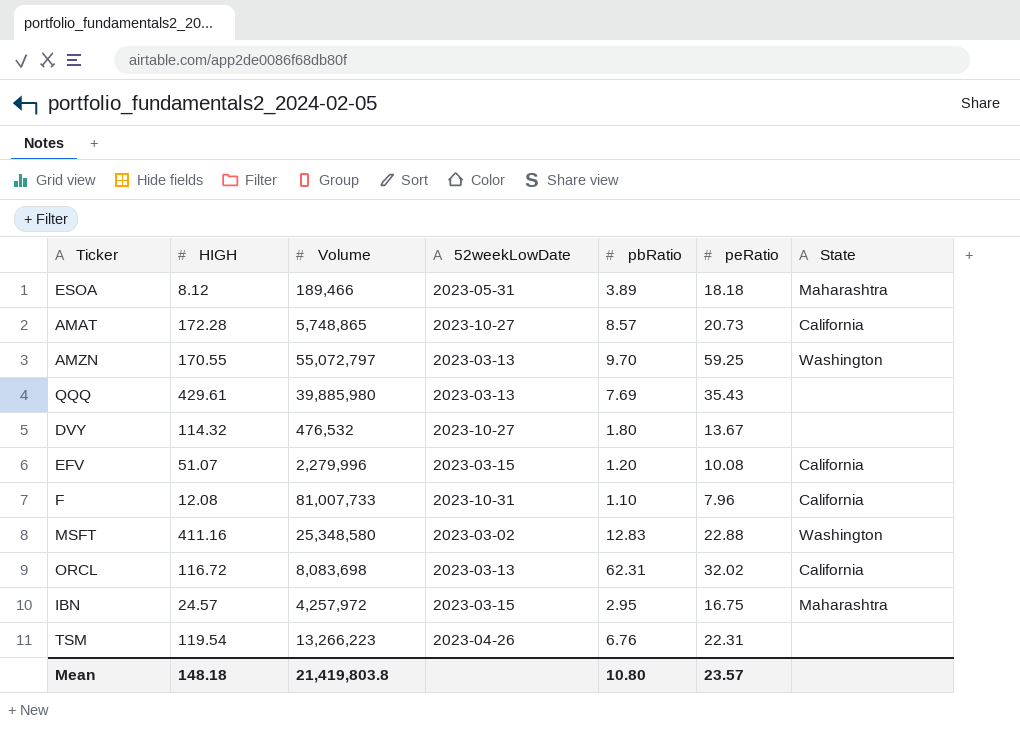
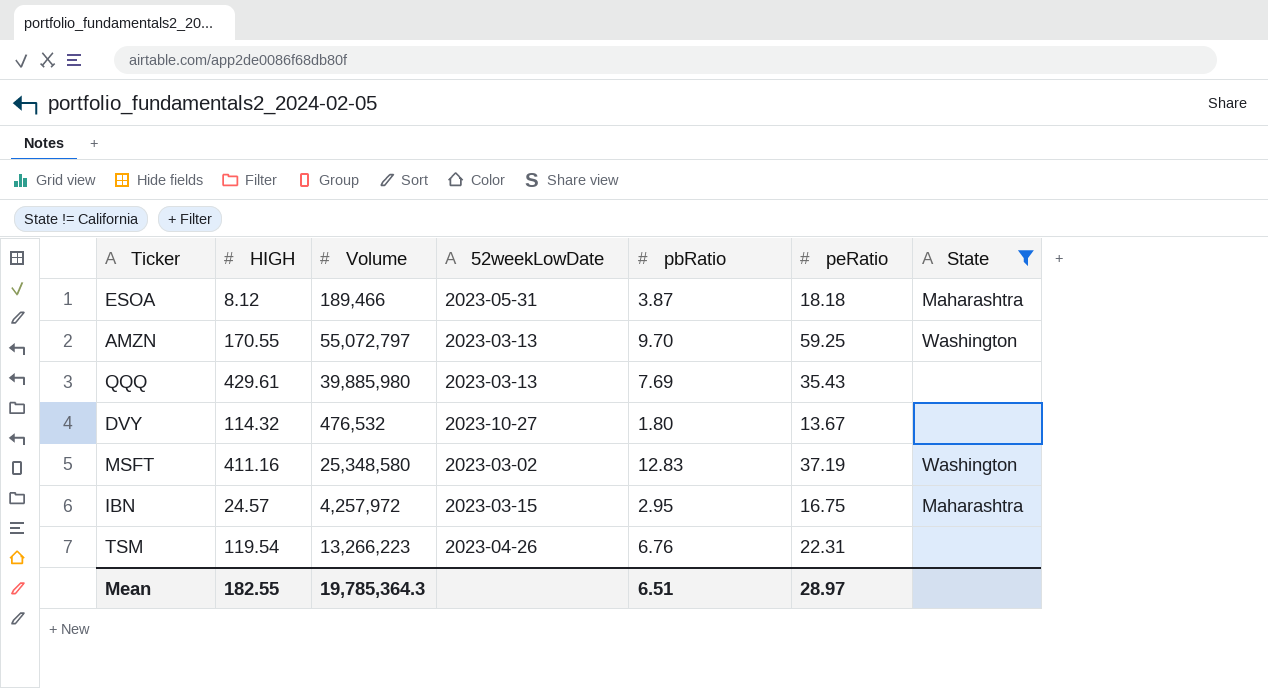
filter: none -> State != California
ESOA | pbRatio: 3.89 -> 3.87
MSFT | peRatio: 22.88 -> 37.19
Mean | HIGH: 148.18 -> 182.55
Mean | Volume: 21,419,803.8 -> 19,785,364.3
Mean | pbRatio: 10.80 -> 6.51
Mean | peRatio: 23.57 -> 28.97

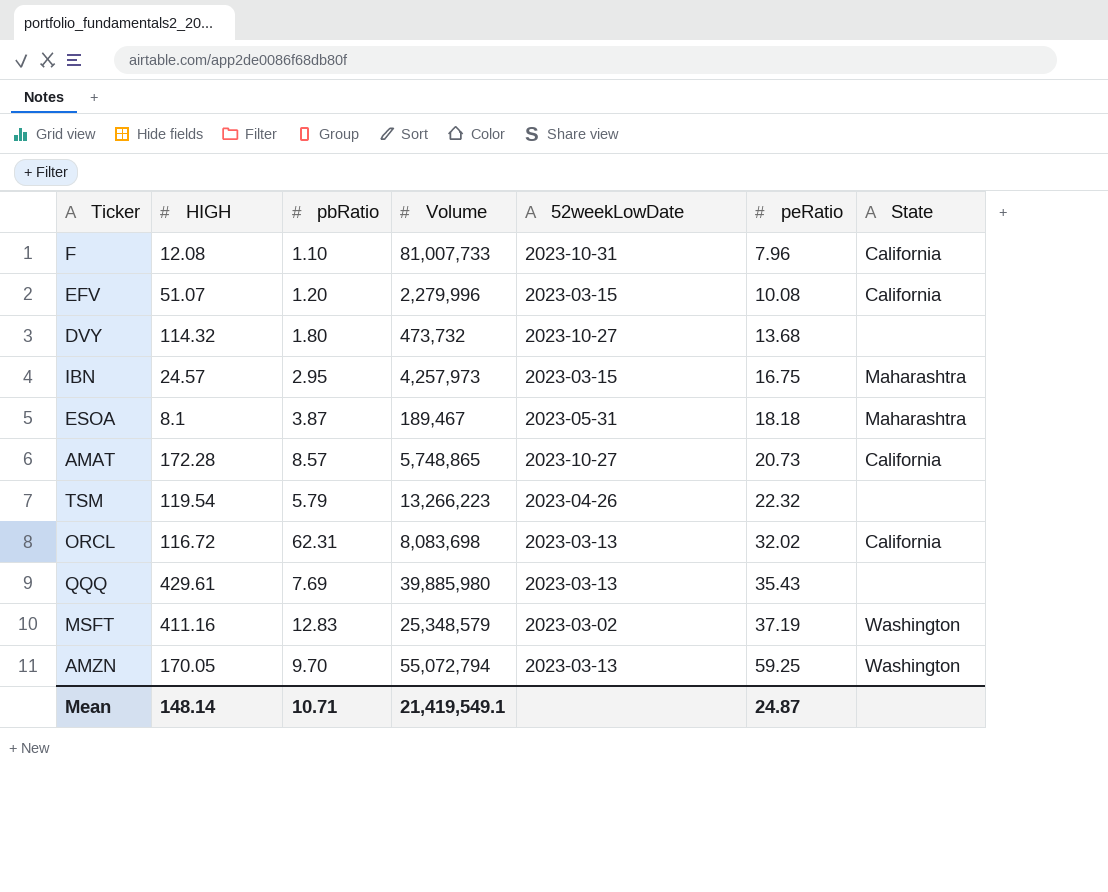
filter: State != California -> none
row order: none -> peRatio ascending
column pbRatio | position: 5 -> 3
DVY | Volume: 476,532 -> 473,732
DVY | peRatio: 13.67 -> 13.68
IBN | Volume: 4,257,972 -> 4,257,973
ESOA | HIGH: 8.12 -> 8.1
ESOA | Volume: 189,466 -> 189,467
TSM | pbRatio: 6.76 -> 5.79
TSM | peRatio: 22.31 -> 22.32
MSFT | Volume: 25,348,580 -> 25,348,579
AMZN | HIGH: 170.55 -> 170.05
AMZN | Volume: 55,072,797 -> 55,072,794
Mean | HIGH: 182.55 -> 148.14
Mean | pbRatio: 6.51 -> 10.71
Mean | Volume: 19,785,364.3 -> 21,419,549.1
Mean | peRatio: 28.97 -> 24.87

